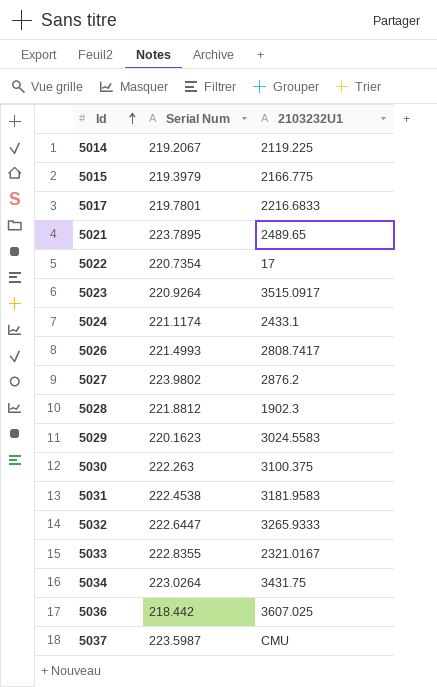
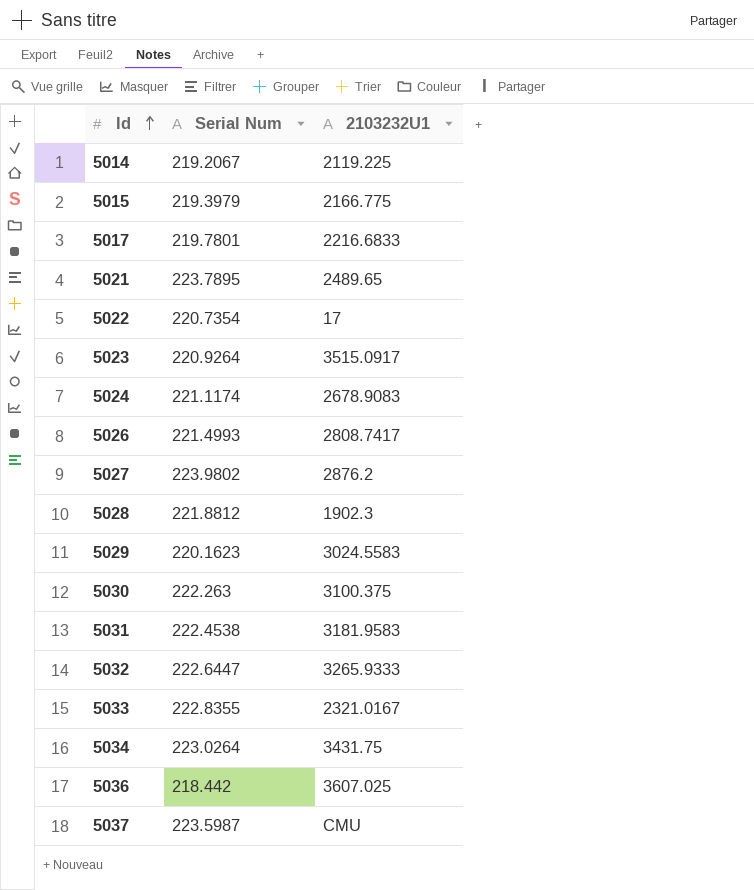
5024 | 2103232U1: 2433.1 -> 2678.9083

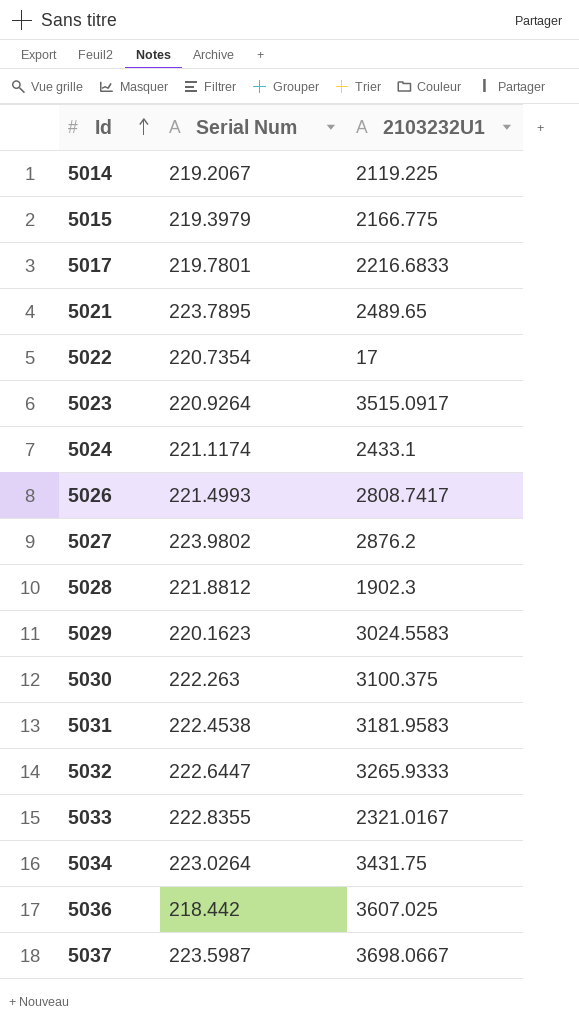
5024 | 2103232U1: 2678.9083 -> 2433.1
5037 | 2103232U1: CMU -> 3698.0667

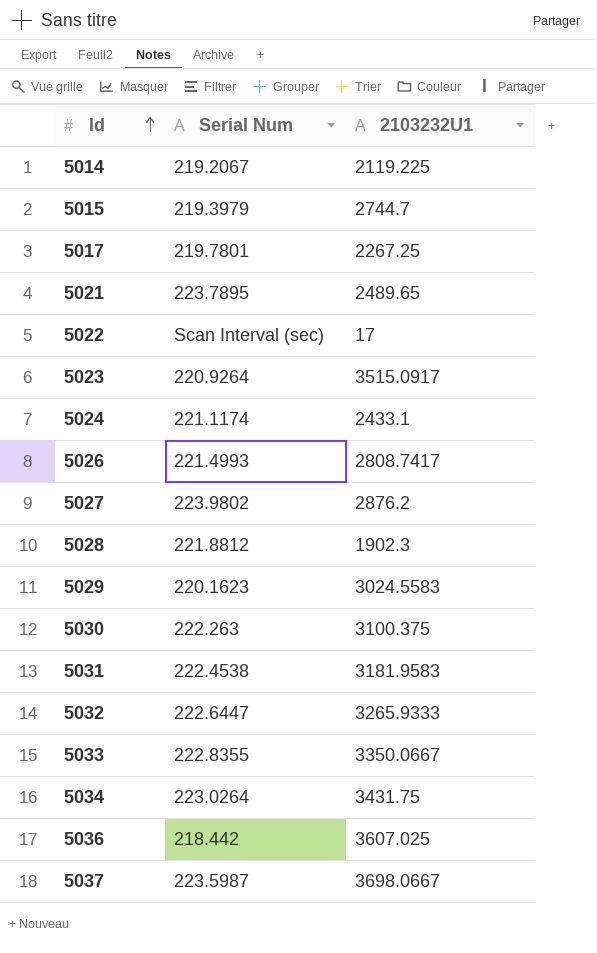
5015 | 2103232U1: 2166.775 -> 2744.7
5017 | 2103232U1: 2216.6833 -> 2267.25
5022 | Serial Num: 220.7354 -> Scan Interval (sec)
5033 | 2103232U1: 2321.0167 -> 3350.0667

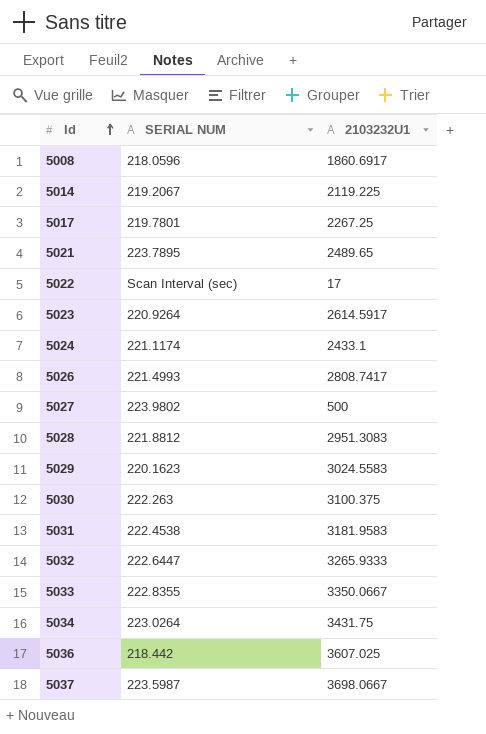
column name: Serial Num -> SERIAL NUM
row 5015: 219.3979 | 2744.7 -> none
row 5008: none -> 218.0596 | 1860.6917
5023 | 2103232U1: 3515.0917 -> 2614.5917
5027 | 2103232U1: 2876.2 -> 500
5028 | 2103232U1: 1902.3 -> 2951.3083

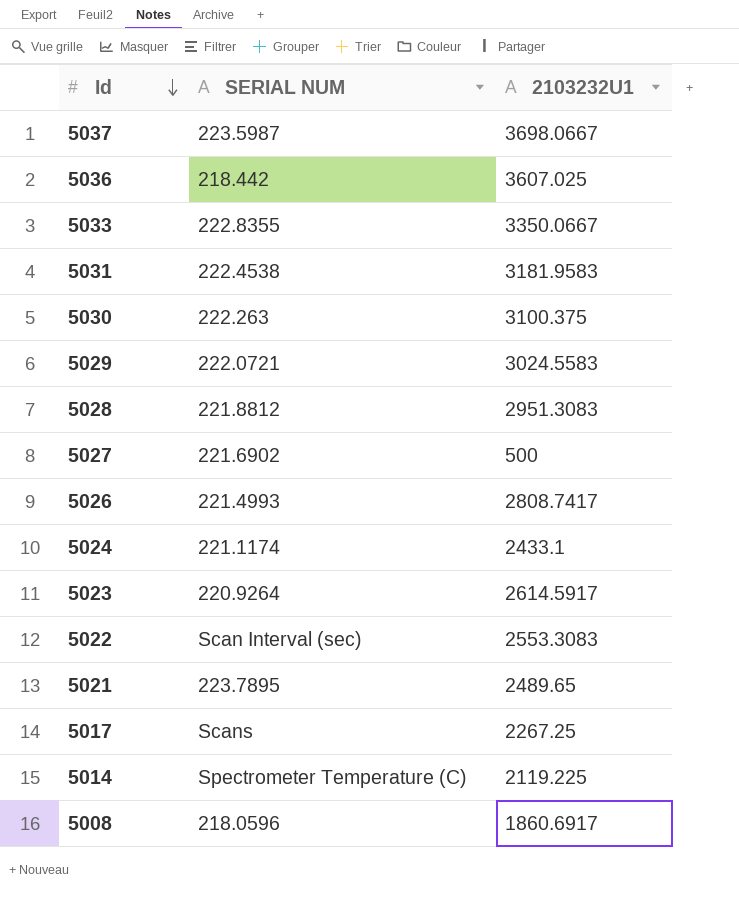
row order: Id ascending -> Id descending
row 5032: 222.6447 | 3265.9333 -> none
row 5034: 223.0264 | 3431.75 -> none
5029 | SERIAL NUM: 220.1623 -> 222.0721
5027 | SERIAL NUM: 223.9802 -> 221.6902
5022 | 2103232U1: 17 -> 2553.3083
5017 | SERIAL NUM: 219.7801 -> Scans
5014 | SERIAL NUM: 219.2067 -> Spectrometer Temperature (C)

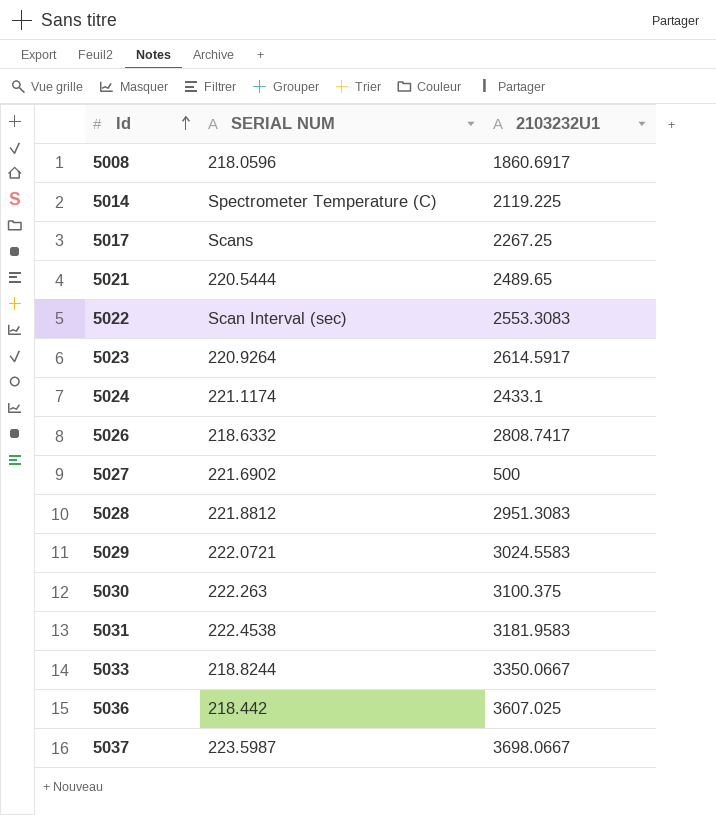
row order: Id descending -> Id ascending
5021 | SERIAL NUM: 223.7895 -> 220.5444
5026 | SERIAL NUM: 221.4993 -> 218.6332
5033 | SERIAL NUM: 222.8355 -> 218.8244

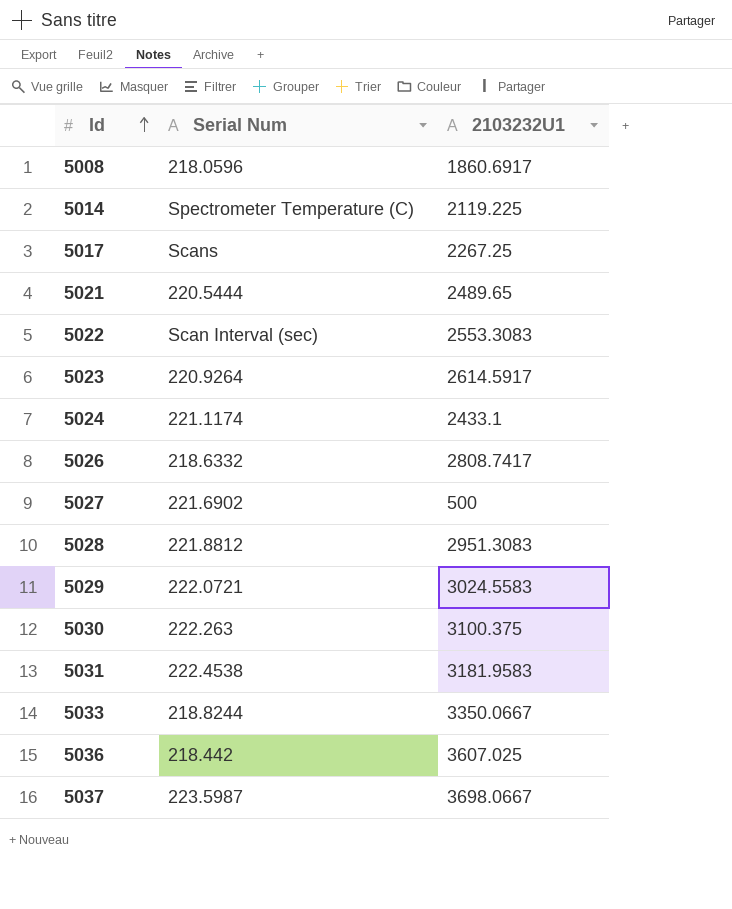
column name: SERIAL NUM -> Serial Num

